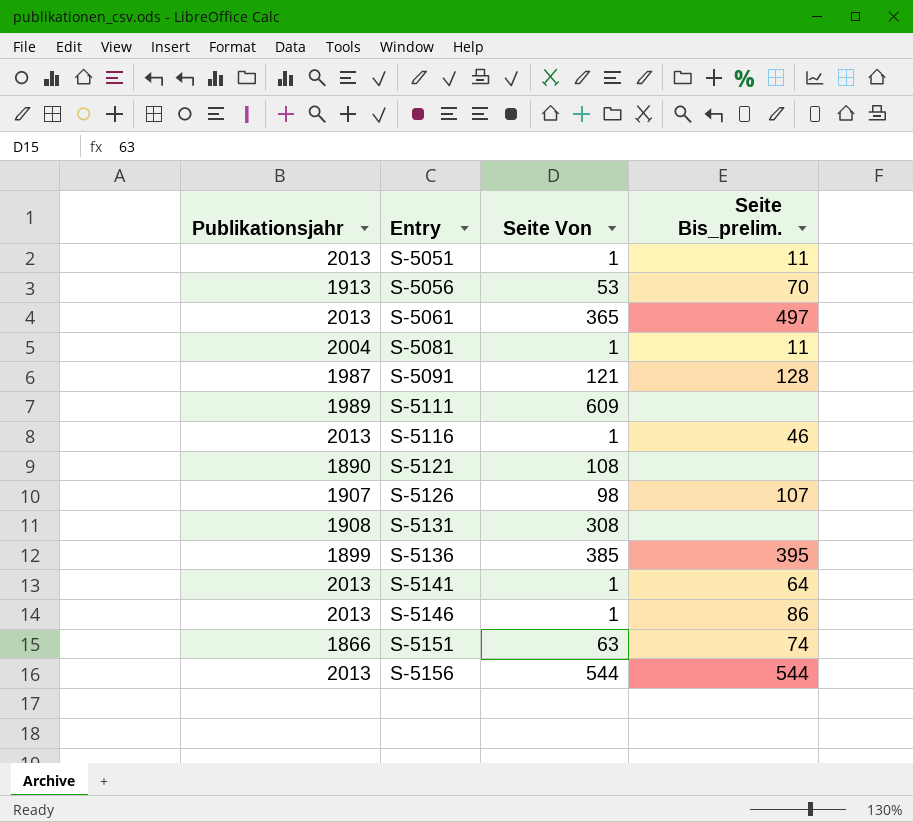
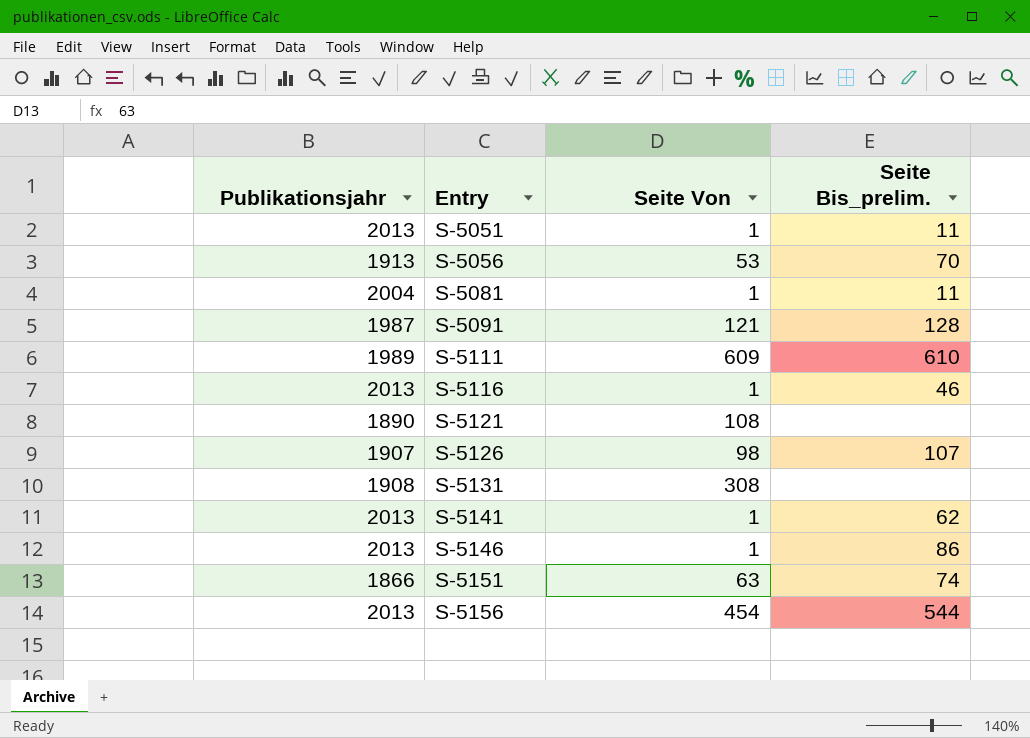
row S-5061: 2013 | 365 | 497 -> none
row S-5136: 1899 | 385 | 395 -> none
S-5111 | Seite Bis_prelim.: none -> 610
S-5141 | Seite Bis_prelim.: 64 -> 62
S-5156 | Seite Von: 544 -> 454

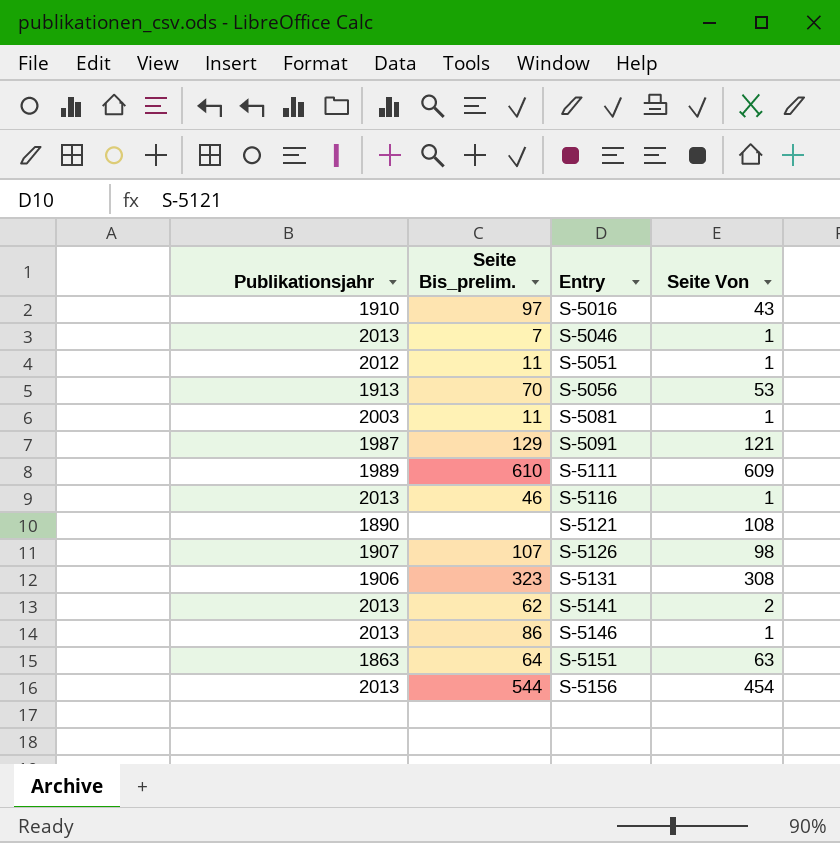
column Seite Bis_prelim. | position: 4 -> 2
row S-5016: none -> 1910 | 97 | 43
row S-5046: none -> 2013 | 7 | 1
S-5051 | Publikationsjahr: 2013 -> 2012
S-5081 | Publikationsjahr: 2004 -> 2003
S-5091 | Seite Bis_prelim.: 128 -> 129
S-5131 | Publikationsjahr: 1908 -> 1906
S-5131 | Seite Bis_prelim.: none -> 323
S-5141 | Seite Von: 1 -> 2
S-5151 | Publikationsjahr: 1866 -> 1863
S-5151 | Seite Bis_prelim.: 74 -> 64

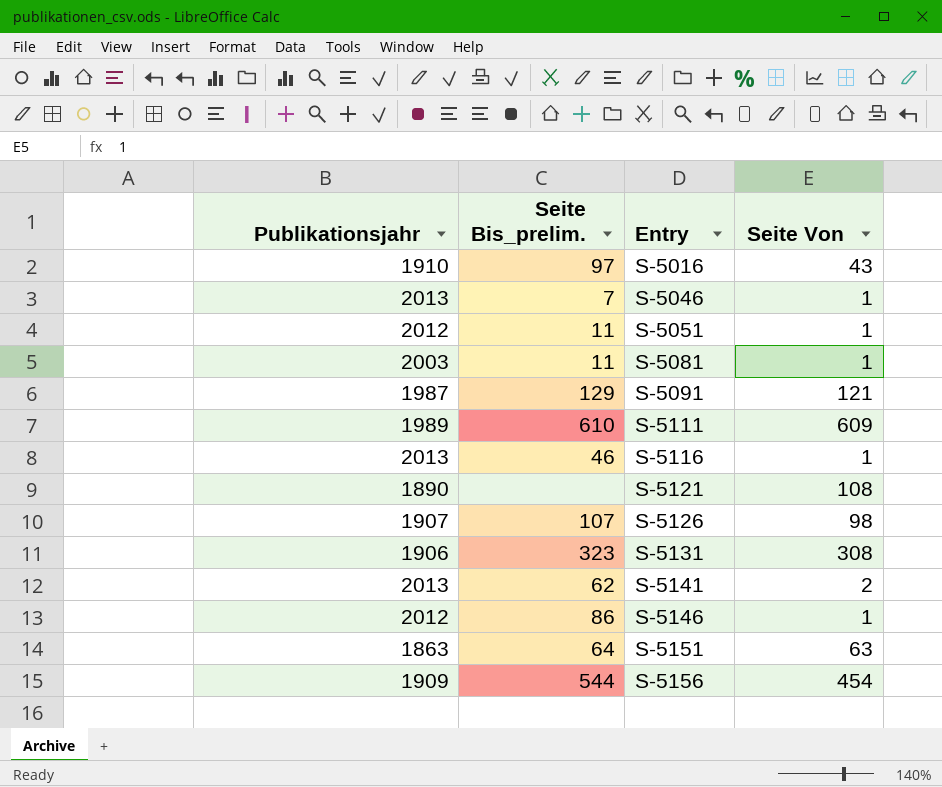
row S-5056: 1913 | 70 | 53 -> none
S-5146 | Publikationsjahr: 2013 -> 2012
S-5156 | Publikationsjahr: 2013 -> 1909

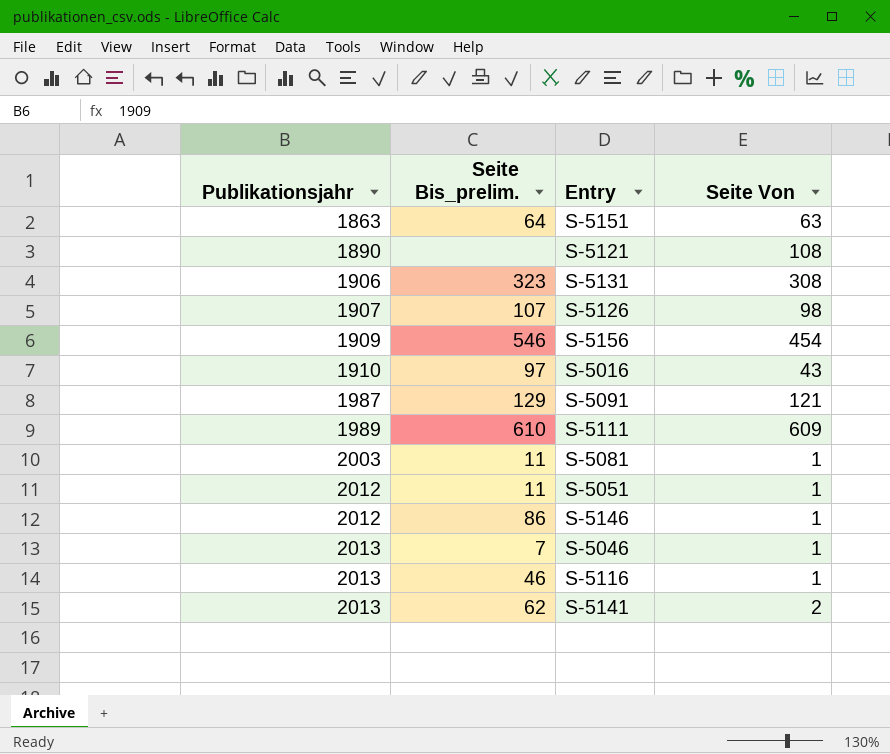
row order: Entry ascending -> Publikationsjahr ascending
S-5156 | Seite Bis_prelim.: 544 -> 546

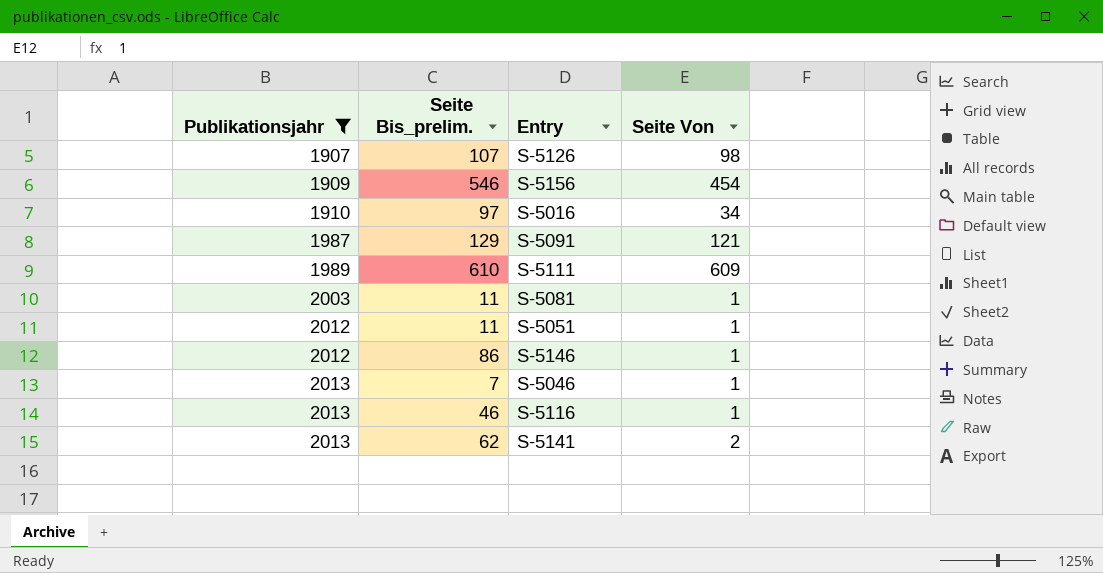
filter: none -> Publikationsjahr >= 1907
S-5016 | Seite Von: 43 -> 34

